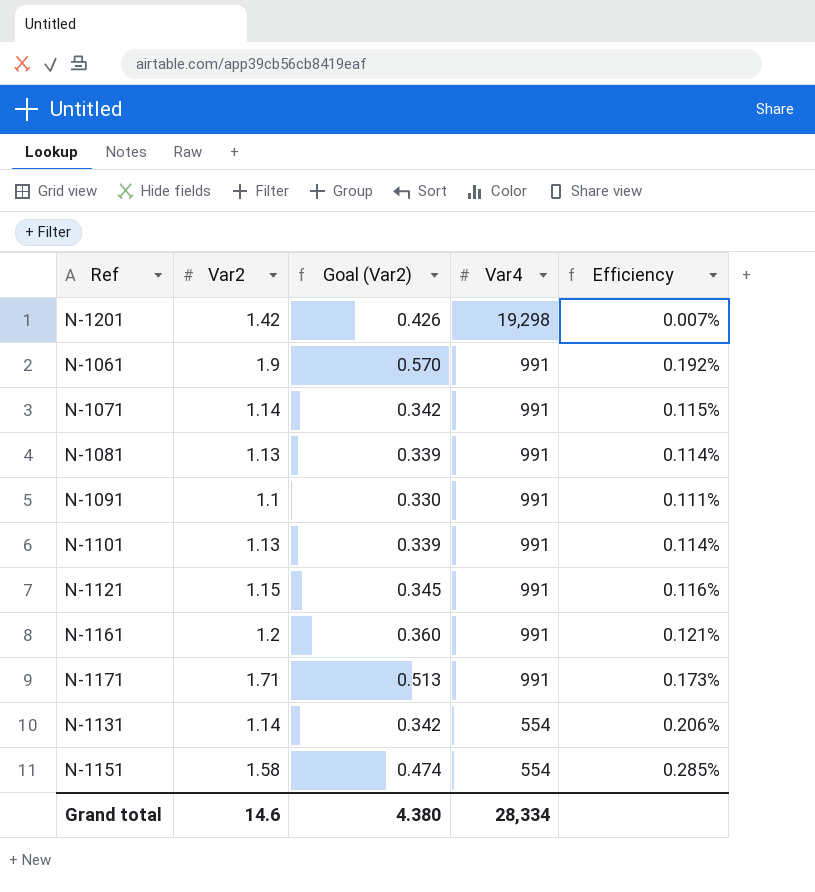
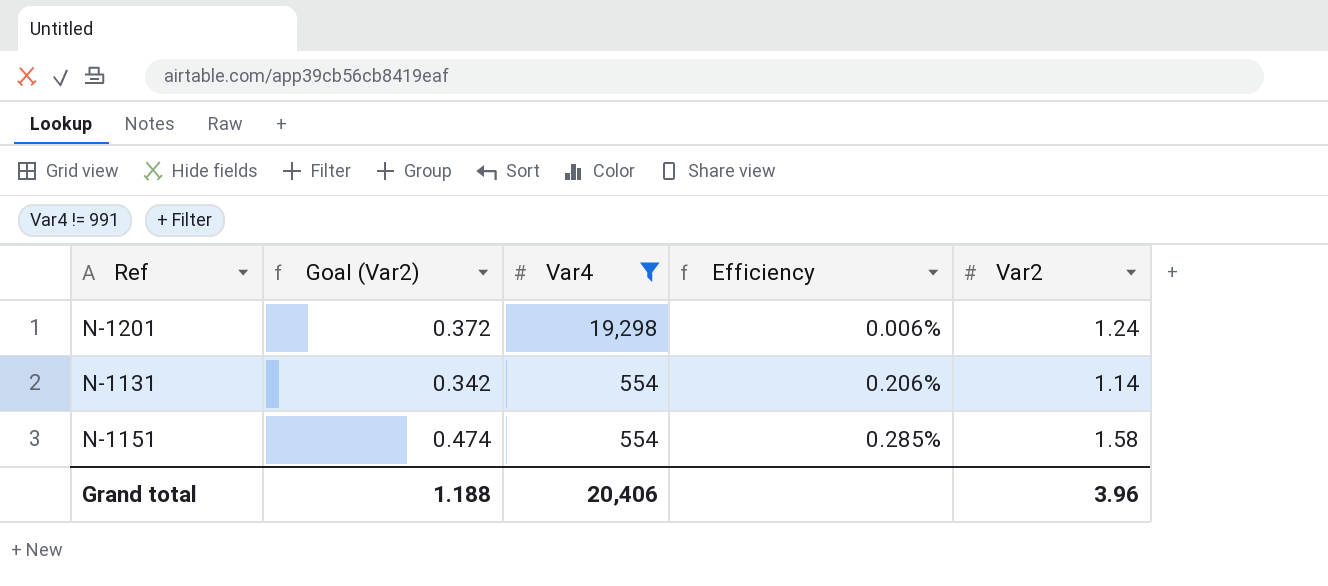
filter: none -> Var4 != 991
column Var2 | position: 2 -> 5
N-1201 | Goal (Var2): 0.426 -> 0.372
N-1201 | Efficiency: 0.007% -> 0.006%
N-1201 | Var2: 1.42 -> 1.24
Grand total | Goal (Var2): 4.380 -> 1.188
Grand total | Var4: 28,334 -> 20,406
Grand total | Var2: 14.6 -> 3.96

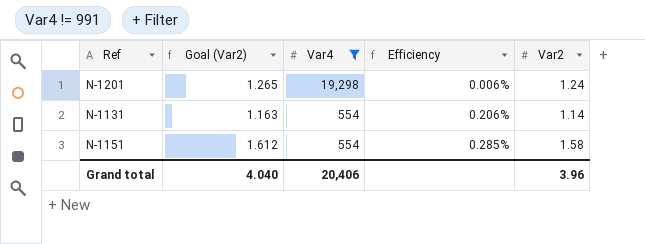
column Goal (Var2) | formula: [Var2] * 0.3 -> [Var2] * 1.02
Grand total | Goal (Var2): 1.188 -> 4.040

